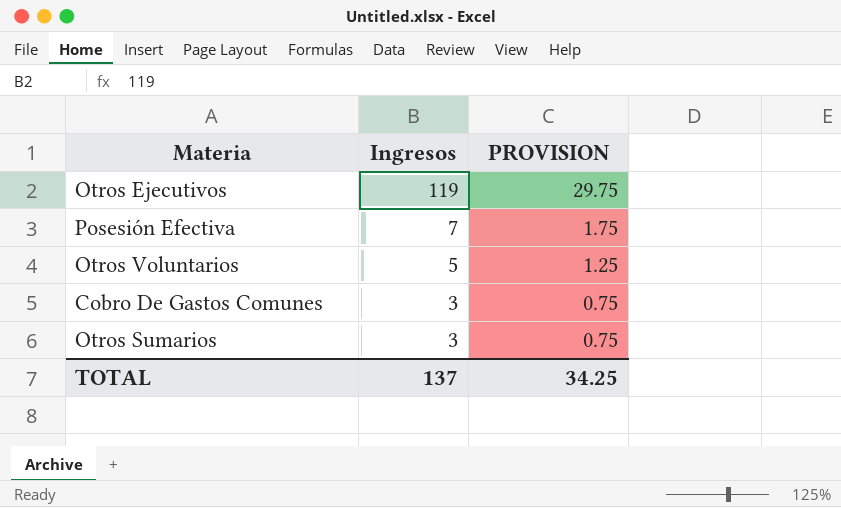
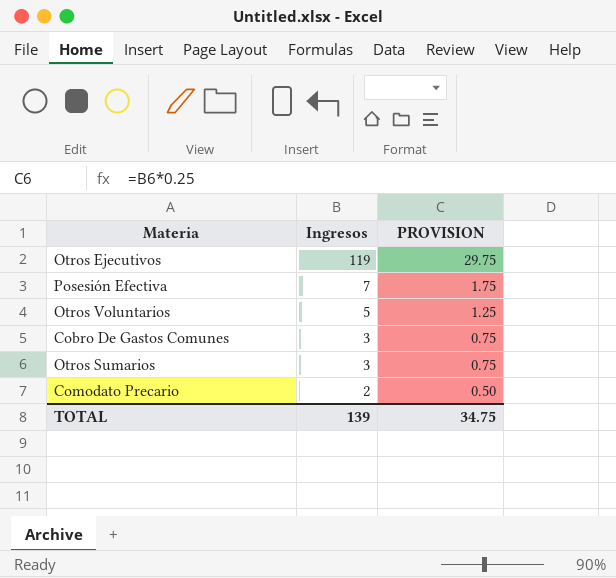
row Comodato Precario: none -> 2 | 0.50
TOTAL | Ingresos: 137 -> 139
TOTAL | PROVISION: 34.25 -> 34.75

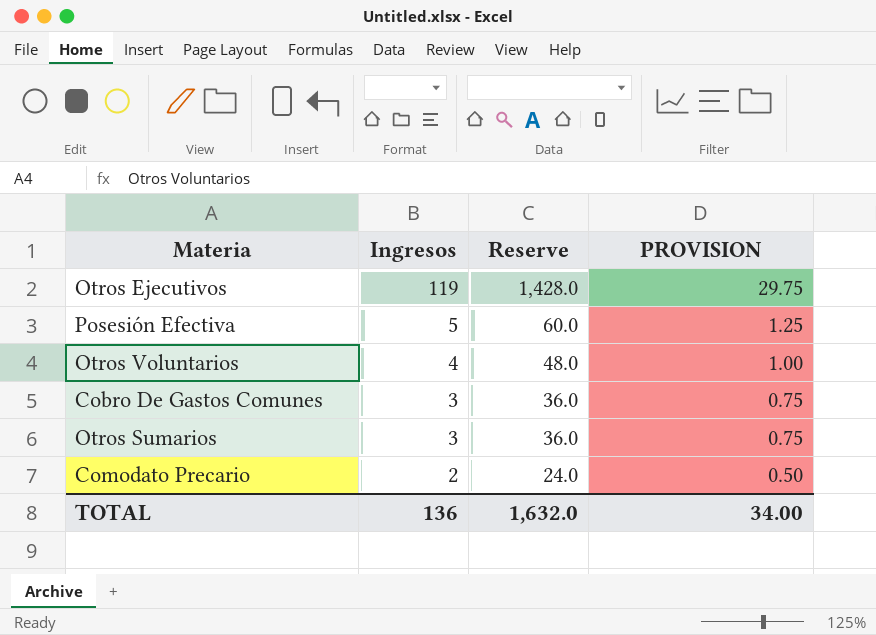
column Reserve | formula: none -> [Ingresos] * 12
Posesión Efectiva | Ingresos: 7 -> 5
Posesión Efectiva | PROVISION: 1.75 -> 1.25
Otros Voluntarios | Ingresos: 5 -> 4
Otros Voluntarios | PROVISION: 1.25 -> 1.00
TOTAL | Ingresos: 139 -> 136
TOTAL | PROVISION: 34.75 -> 34.00

